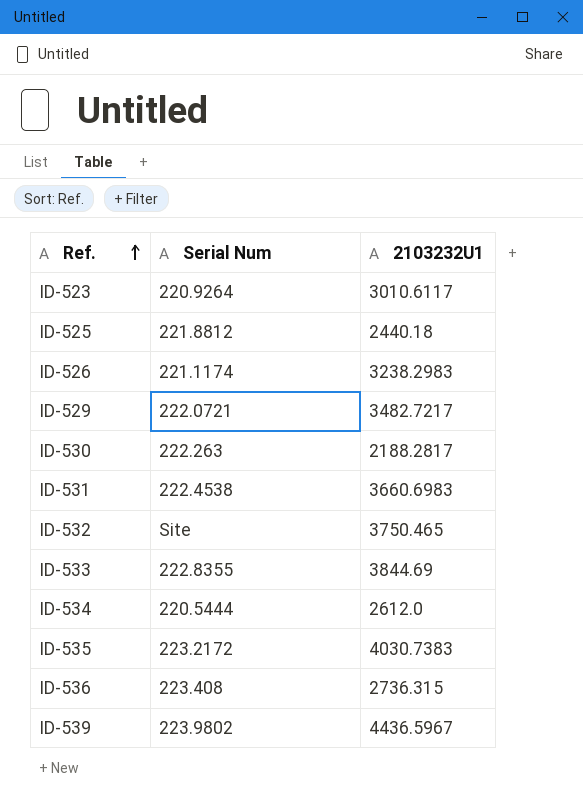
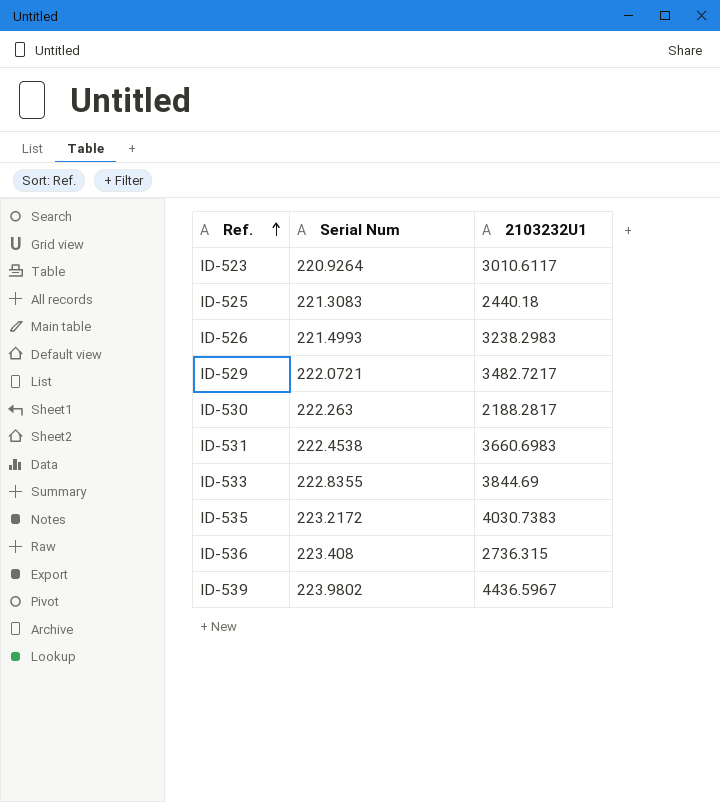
row ID-532: Site | 3750.465 -> none
row ID-534: 220.5444 | 2612.0 -> none
ID-525 | Serial Num: 221.8812 -> 221.3083
ID-526 | Serial Num: 221.1174 -> 221.4993

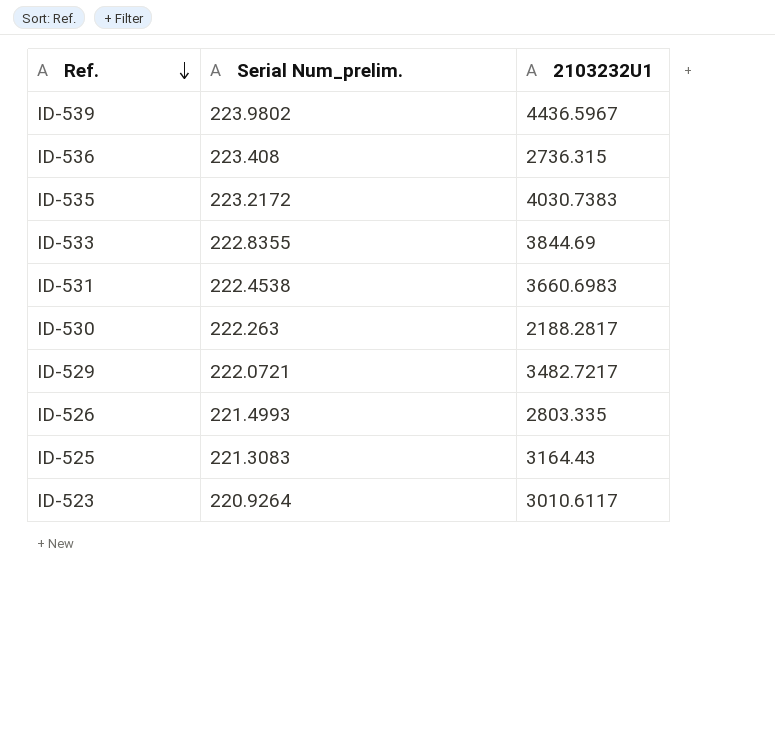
row order: Ref. ascending -> Ref. descending
column name: Serial Num -> Serial Num_prelim.
ID-526 | 2103232U1: 3238.2983 -> 2803.335
ID-525 | 2103232U1: 2440.18 -> 3164.43

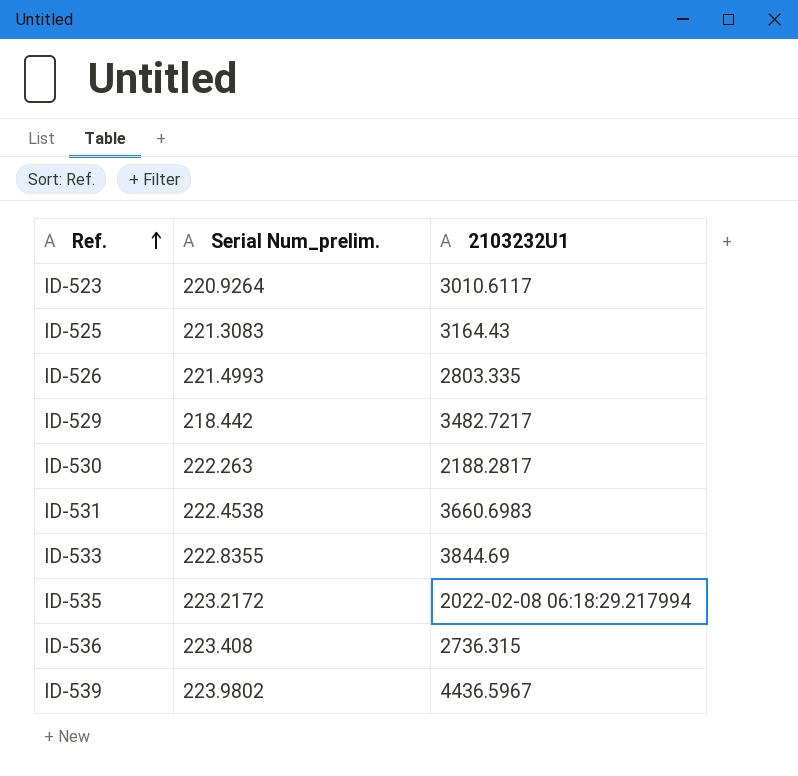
row order: Ref. descending -> Ref. ascending
ID-529 | Serial Num_prelim.: 222.0721 -> 218.442
ID-535 | 2103232U1: 4030.7383 -> 2022-02-08 06:18:29.217994

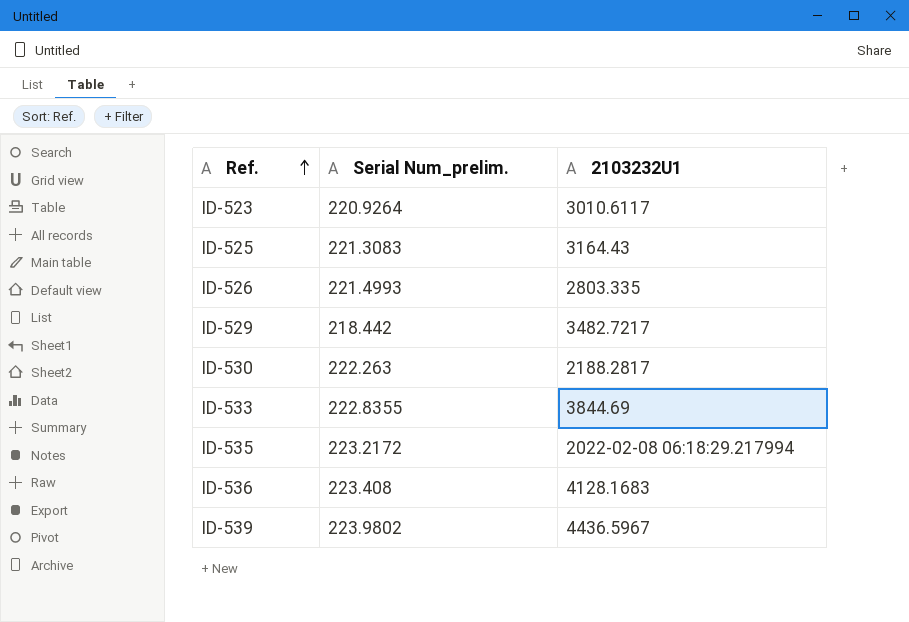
row ID-531: 222.4538 | 3660.6983 -> none
ID-536 | 2103232U1: 2736.315 -> 4128.1683

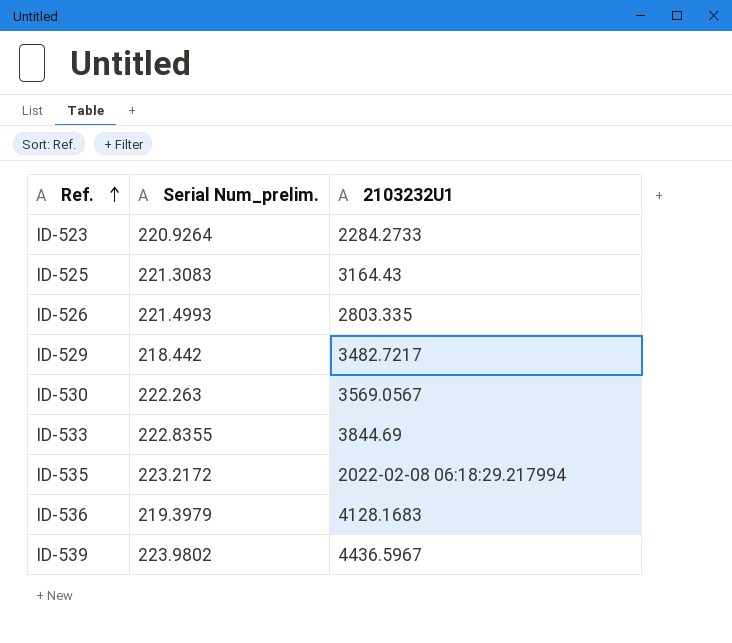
ID-523 | 2103232U1: 3010.6117 -> 2284.2733
ID-530 | 2103232U1: 2188.2817 -> 3569.0567
ID-536 | Serial Num_prelim.: 223.408 -> 219.3979

